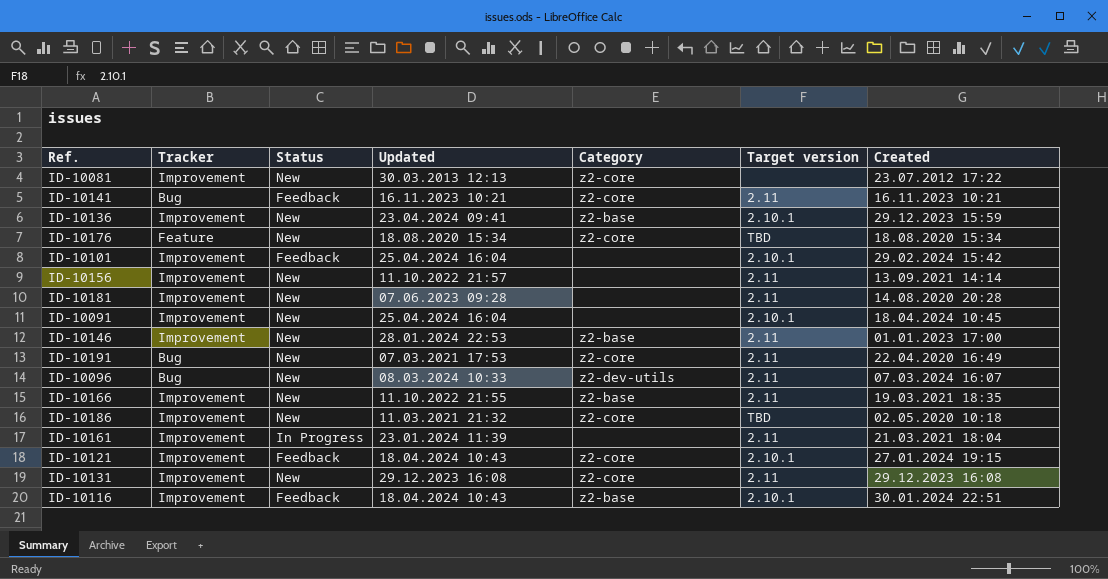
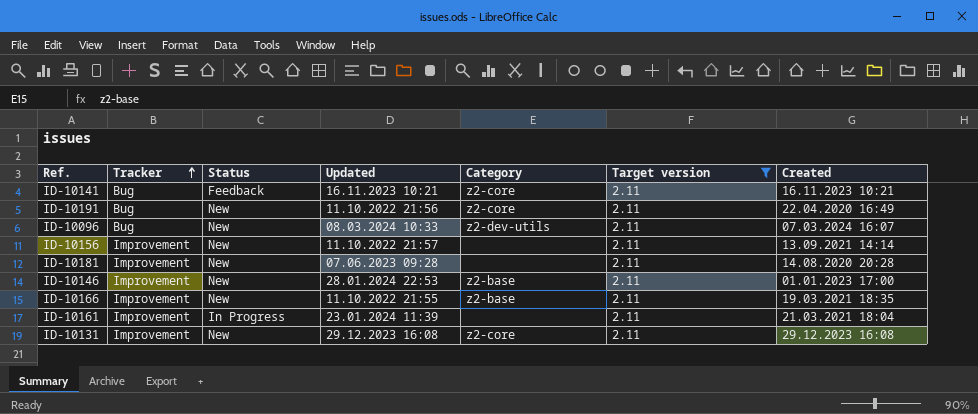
filter: none -> Target version = 2.11
row order: none -> Tracker ascending
ID-10191 | Updated: 07.03.2021 17:53 -> 11.10.2022 21:56

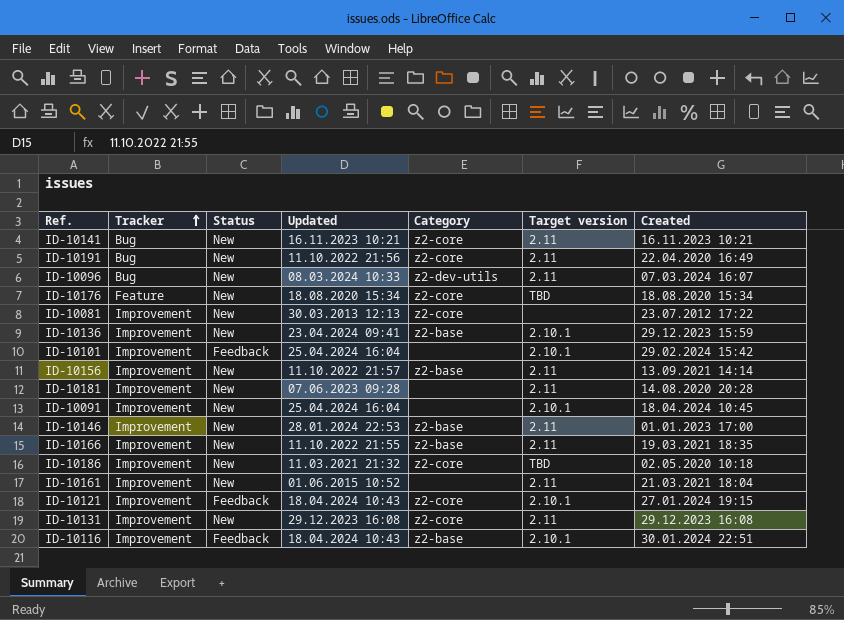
filter: Target version = 2.11 -> none
ID-10141 | Status: Feedback -> New
ID-10156 | Category: none -> z2-base
ID-10161 | Status: In Progress -> New
ID-10161 | Updated: 23.01.2024 11:39 -> 01.06.2015 10:52

